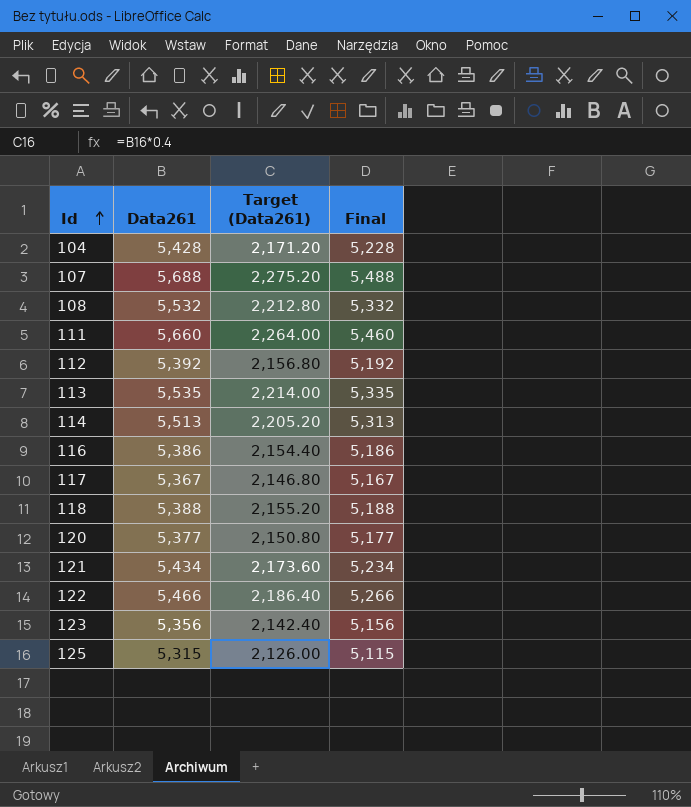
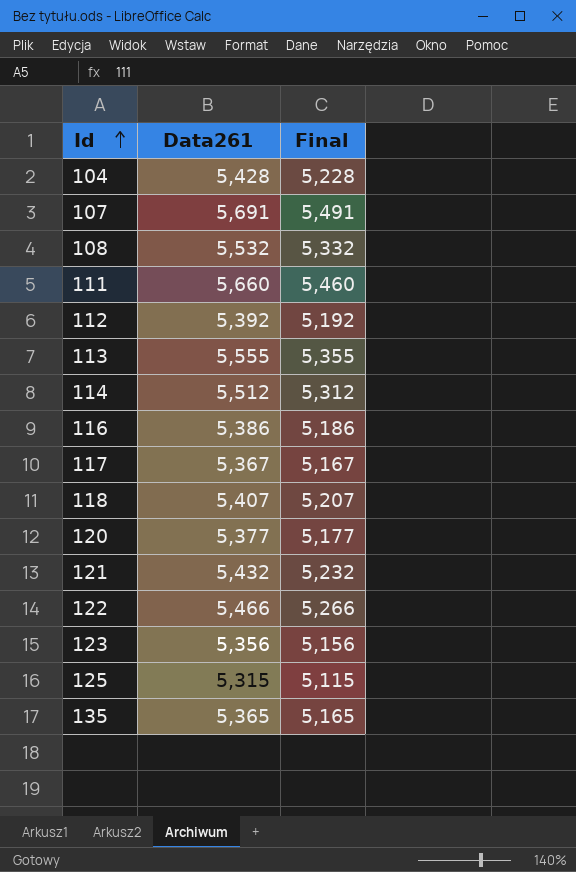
column Target (Data261) | formula: [Data261] * 0.4 -> none
107 | Data261: 5,688 -> 5,691
107 | Final: 5,488 -> 5,491
113 | Data261: 5,535 -> 5,555
113 | Final: 5,335 -> 5,355
114 | Data261: 5,513 -> 5,512
114 | Final: 5,313 -> 5,312
118 | Data261: 5,388 -> 5,407
118 | Final: 5,188 -> 5,207
121 | Data261: 5,434 -> 5,432
121 | Final: 5,234 -> 5,232
row 135: none -> 5,365 | 5,165

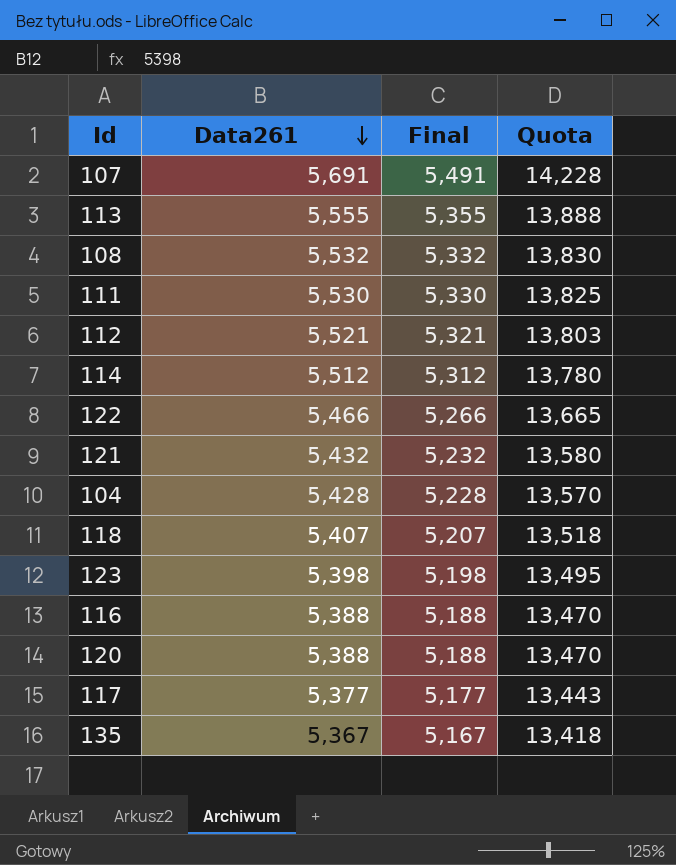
row order: Id ascending -> Data261 descending
column Quota | formula: none -> [Data261] * 2.5
row 125: 5,315 | 5,115 -> none
111 | Data261: 5,660 -> 5,530
111 | Final: 5,460 -> 5,330
112 | Data261: 5,392 -> 5,521
112 | Final: 5,192 -> 5,321
123 | Data261: 5,356 -> 5,398
123 | Final: 5,156 -> 5,198
116 | Data261: 5,386 -> 5,388
116 | Final: 5,186 -> 5,188
120 | Data261: 5,377 -> 5,388
120 | Final: 5,177 -> 5,188
117 | Data261: 5,367 -> 5,377
117 | Final: 5,167 -> 5,177
135 | Data261: 5,365 -> 5,367
135 | Final: 5,165 -> 5,167

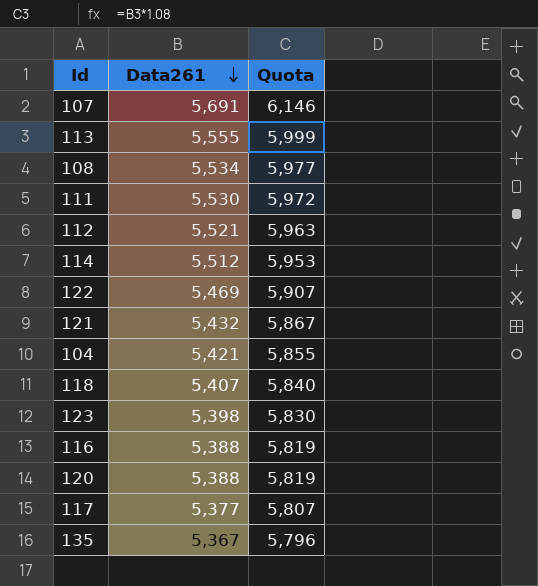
column Final | formula: [Data261] - 200 -> none
column Quota | formula: [Data261] * 2.5 -> [Data261] * 1.08
108 | Data261: 5,532 -> 5,534
122 | Data261: 5,466 -> 5,469
104 | Data261: 5,428 -> 5,421

